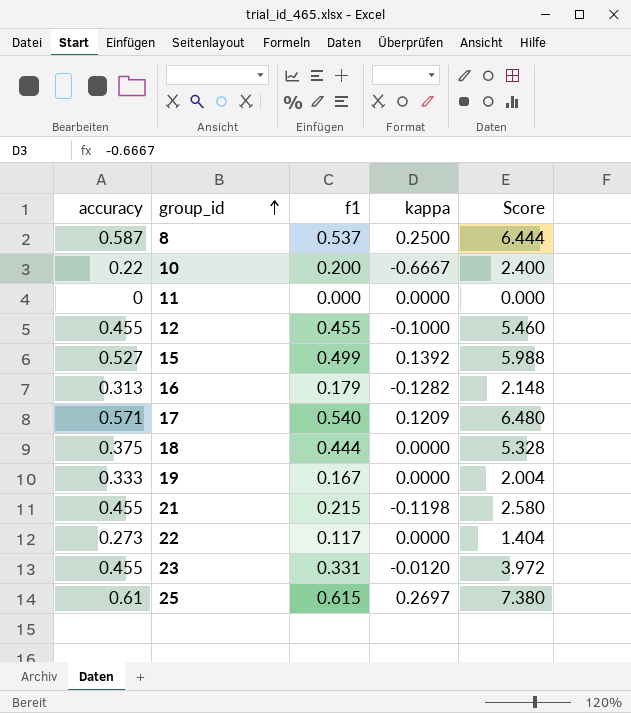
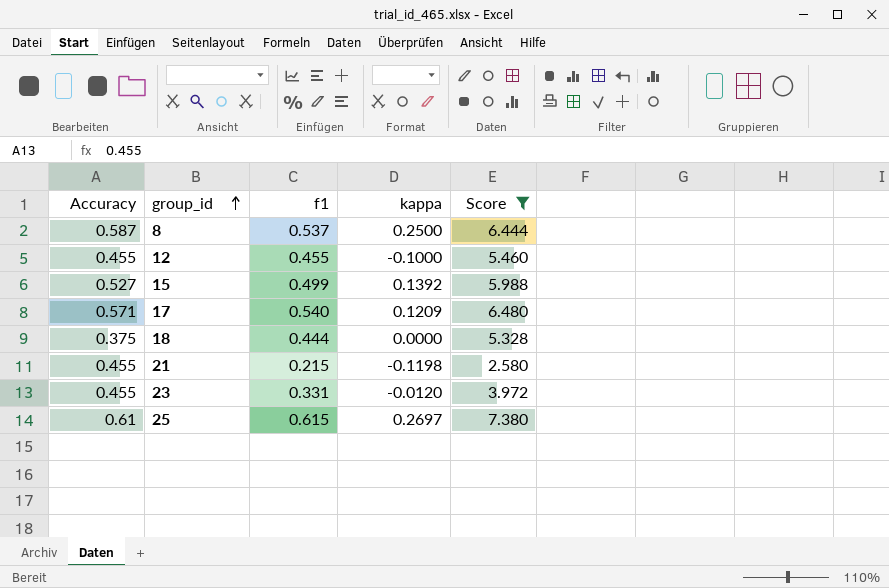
filter: none -> Score >= 2.580
column name: accuracy -> Accuracy

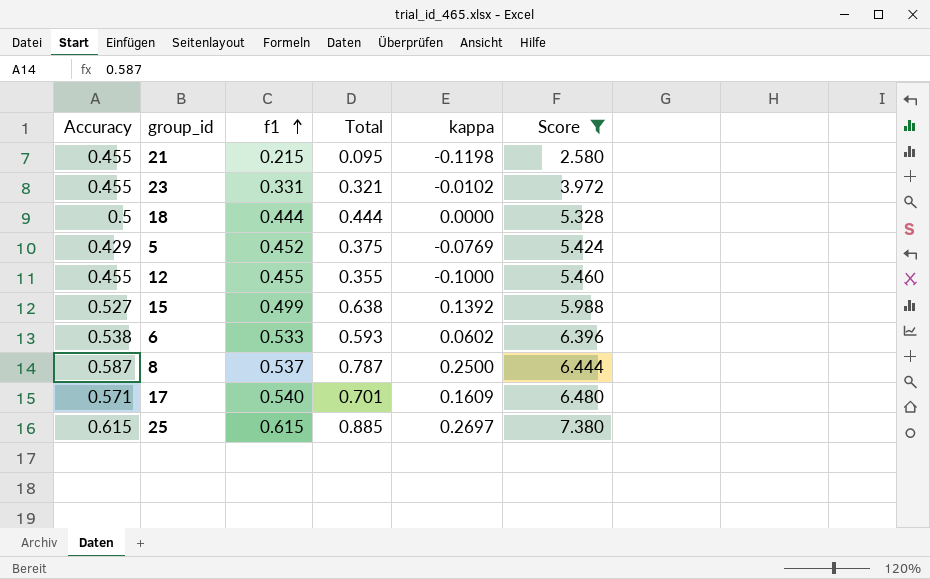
row order: group_id ascending -> f1 ascending
column Total | formula: none -> [f1] + [kappa]
23 | kappa: -0.0120 -> -0.0102
18 | Accuracy: 0.375 -> 0.5
row 5: none -> 0.429 | 0.452 | 0.375 | -0.0769 | 5.424
row 6: none -> 0.538 | 0.533 | 0.593 | 0.0602 | 6.396
17 | kappa: 0.1209 -> 0.1609
25 | Accuracy: 0.61 -> 0.615

